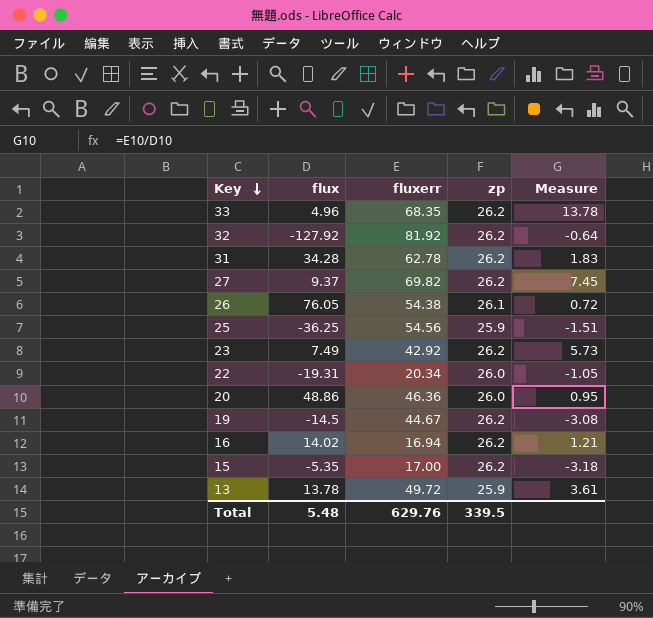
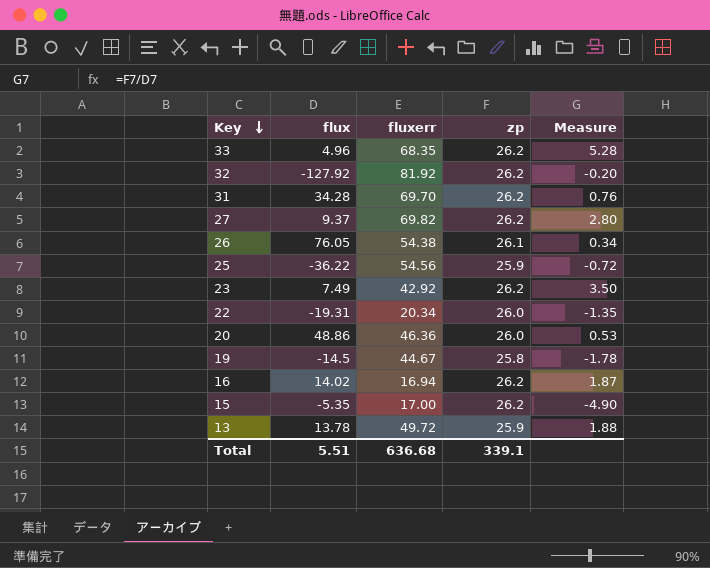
column Measure | formula: [fluxerr] / [flux] -> [zp] / [flux]
31 | fluxerr: 62.78 -> 69.70
25 | flux: -36.25 -> -36.22
19 | zp: 26.2 -> 25.8
Total | flux: 5.48 -> 5.51
Total | fluxerr: 629.76 -> 636.68
Total | zp: 339.5 -> 339.1

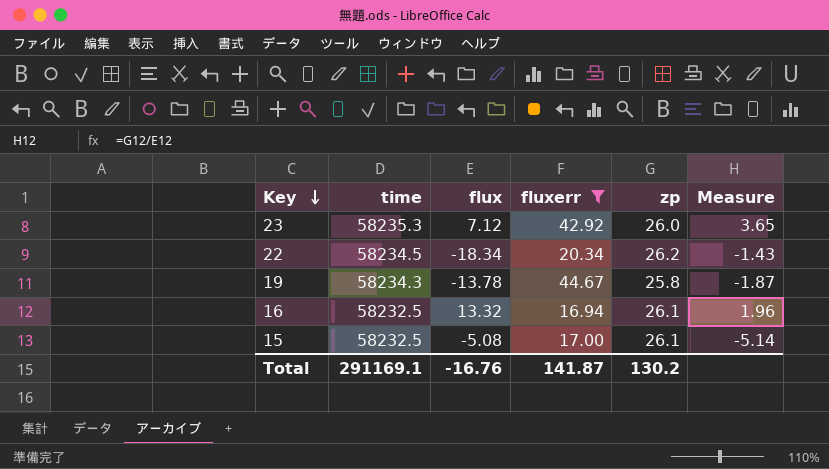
filter: none -> fluxerr <= 44.67
column time | position: none -> 2
23 | flux: 7.49 -> 7.12
23 | zp: 26.2 -> 26.0
23 | Measure: 3.50 -> 3.65
22 | flux: -19.31 -> -18.34
22 | zp: 26.0 -> 26.2
22 | Measure: -1.35 -> -1.43
19 | flux: -14.5 -> -13.78
19 | Measure: -1.78 -> -1.87
16 | flux: 14.02 -> 13.32
16 | zp: 26.2 -> 26.1
16 | Measure: 1.87 -> 1.96
15 | flux: -5.35 -> -5.08
15 | zp: 26.2 -> 26.1
15 | Measure: -4.90 -> -5.14
Total | flux: 5.51 -> -16.76
Total | fluxerr: 636.68 -> 141.87
Total | zp: 339.1 -> 130.2

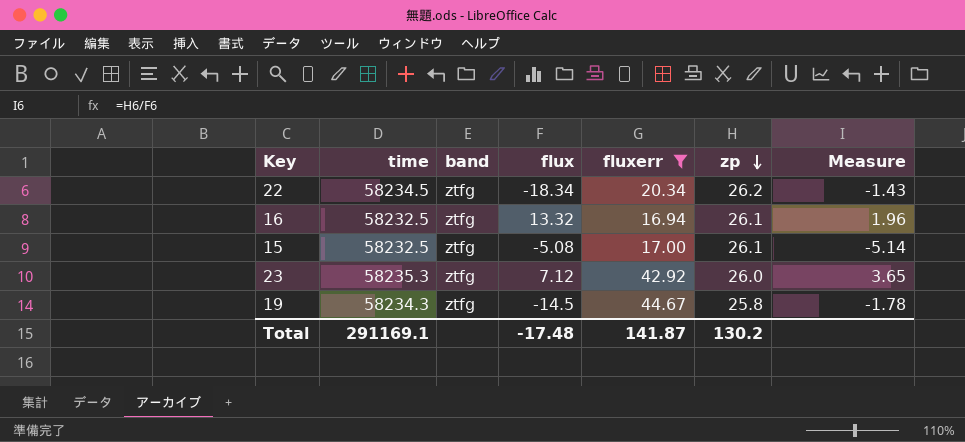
row order: Key descending -> zp descending
column band | position: none -> 3
19 | flux: -13.78 -> -14.5
19 | Measure: -1.87 -> -1.78
Total | flux: -16.76 -> -17.48

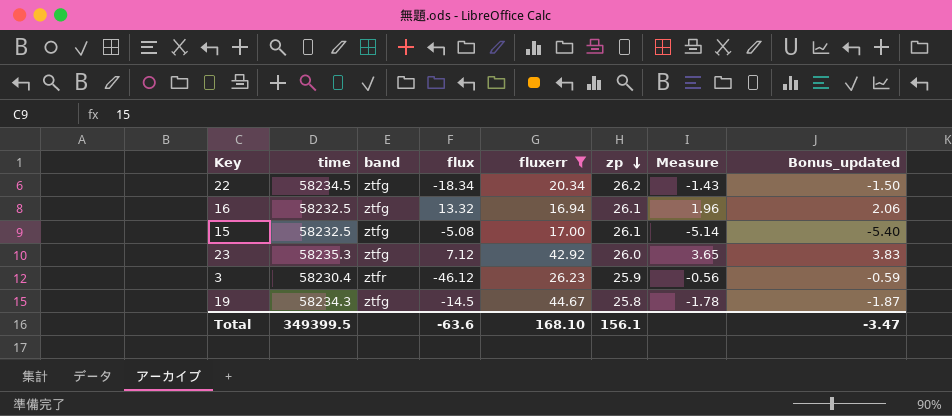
column Bonus_updated | formula: none -> [Measure] * 1.05
row 3: none -> 58230.4 | ztfr | -46.12 | 26.23 | 25.9 | -0.56 | -0.59
Total | time: 291169.1 -> 349399.5
Total | flux: -17.48 -> -63.6
Total | fluxerr: 141.87 -> 168.10
Total | zp: 130.2 -> 156.1

